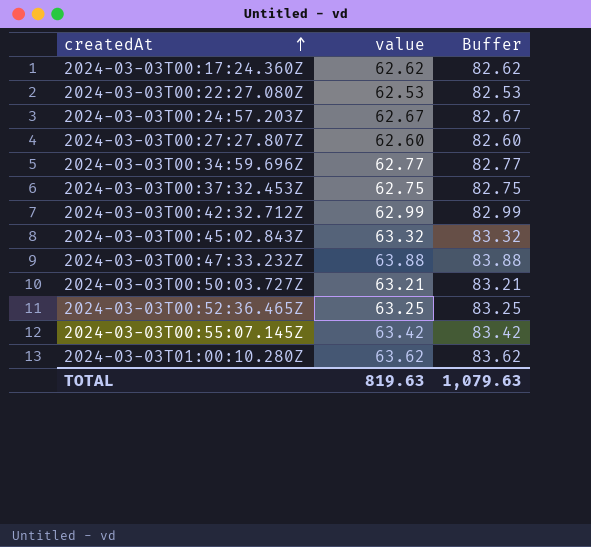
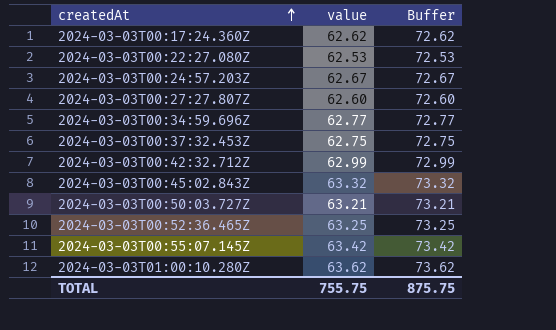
column Buffer | formula: [value] + 20 -> [value] + 10
row 2024-03-03T00:47:33.232Z: 63.88 | 83.88 -> none
TOTAL | value: 819.63 -> 755.75
TOTAL | Buffer: 1,079.63 -> 875.75

